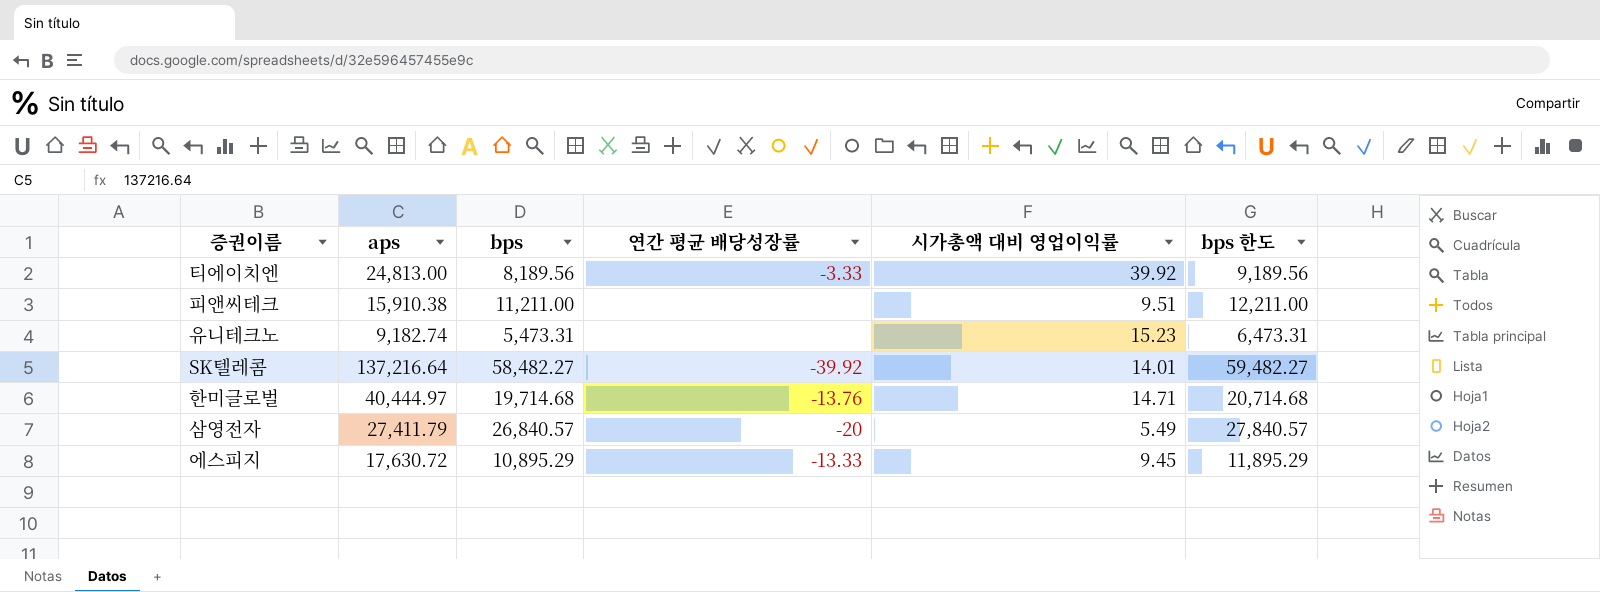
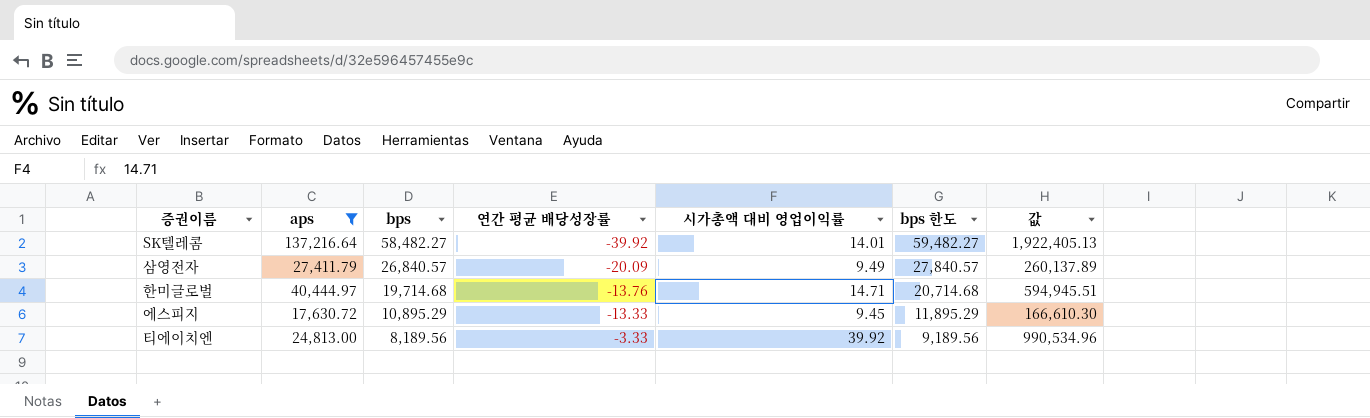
filter: none -> aps >= 17,630.72
row order: none -> bps descending
column 값 | formula: none -> [aps] * [시가총액 대비 영업이익률]
삼영전자 | 연간 평균 배당성장률: -20 -> -20.09
삼영전자 | 시가총액 대비 영업이익률: 5.49 -> 9.49

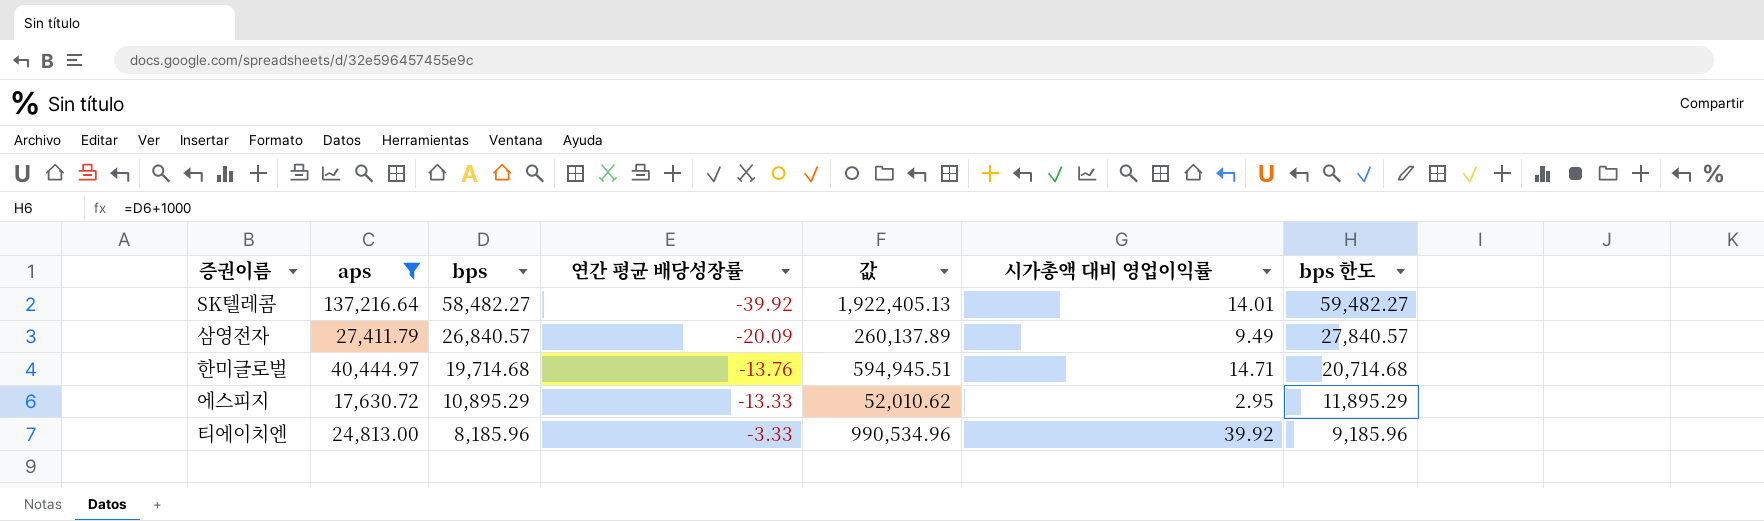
column 값 | position: 7 -> 5
에스피지 | 값: 166,610.30 -> 52,010.62
에스피지 | 시가총액 대비 영업이익률: 9.45 -> 2.95
티에이치엔 | bps: 8,189.56 -> 8,185.96
티에이치엔 | bps 한도: 9,189.56 -> 9,185.96

